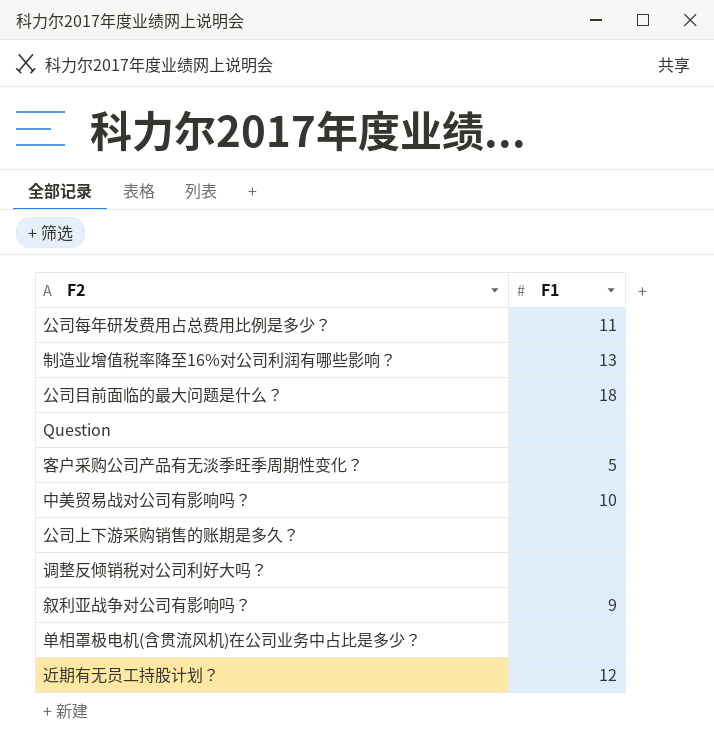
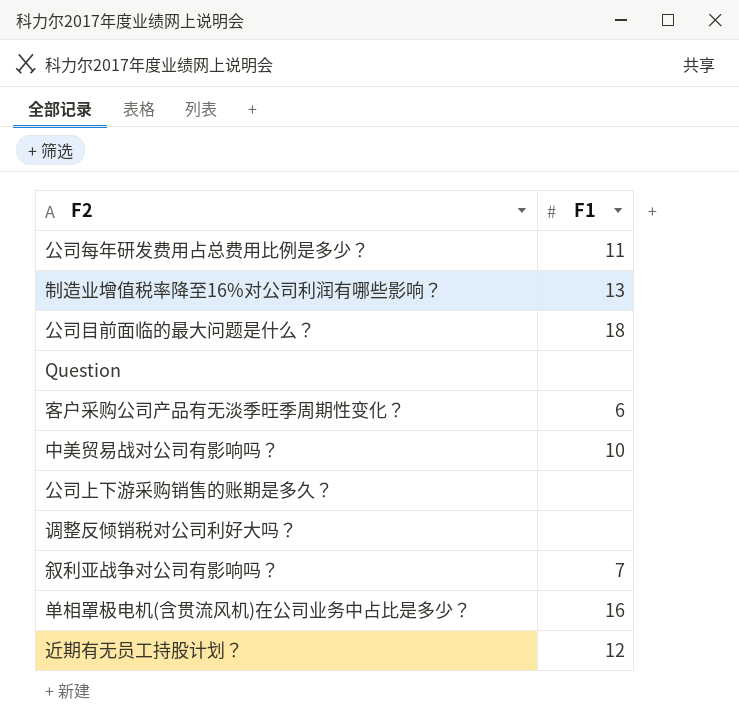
客户采购公司产品有无淡季旺季周期性变化？ | F1: 5 -> 6
叙利亚战争对公司有影响吗？ | F1: 9 -> 7
单相罩极电机(含贯流风机)在公司业务中占比是多少？ | F1: none -> 16

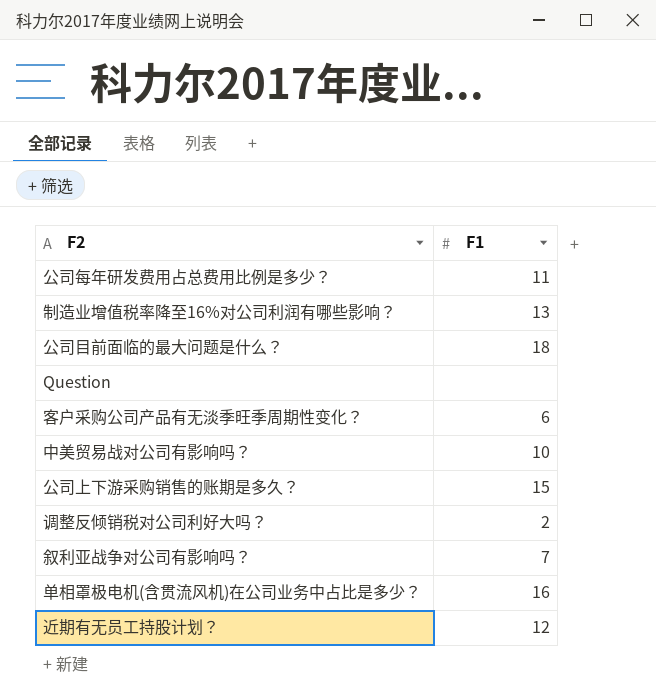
公司上下游采购销售的账期是多久？ | F1: none -> 15
调整反倾销税对公司利好大吗？ | F1: none -> 2

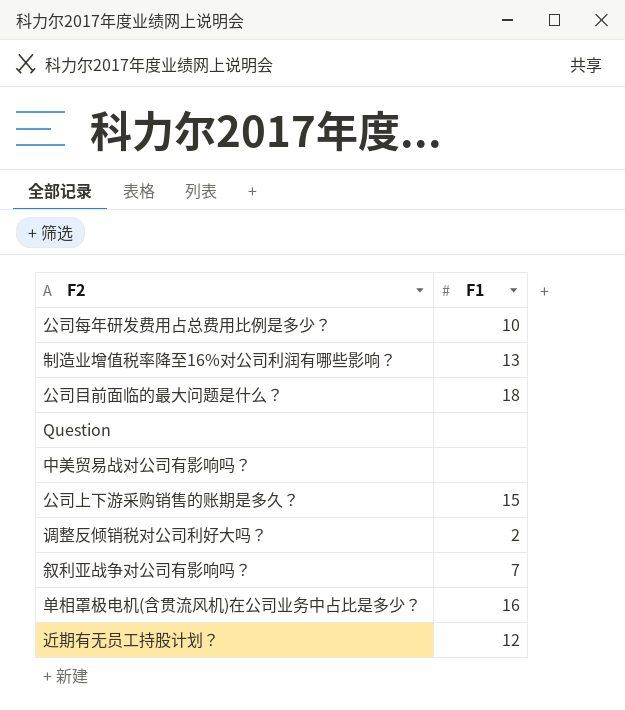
row 客户采购公司产品有无淡季旺季周期性变化？: 6 -> none
公司每年研发费用占总费用比例是多少？ | F1: 11 -> 10
中美贸易战对公司有影响吗？ | F1: 10 -> none

